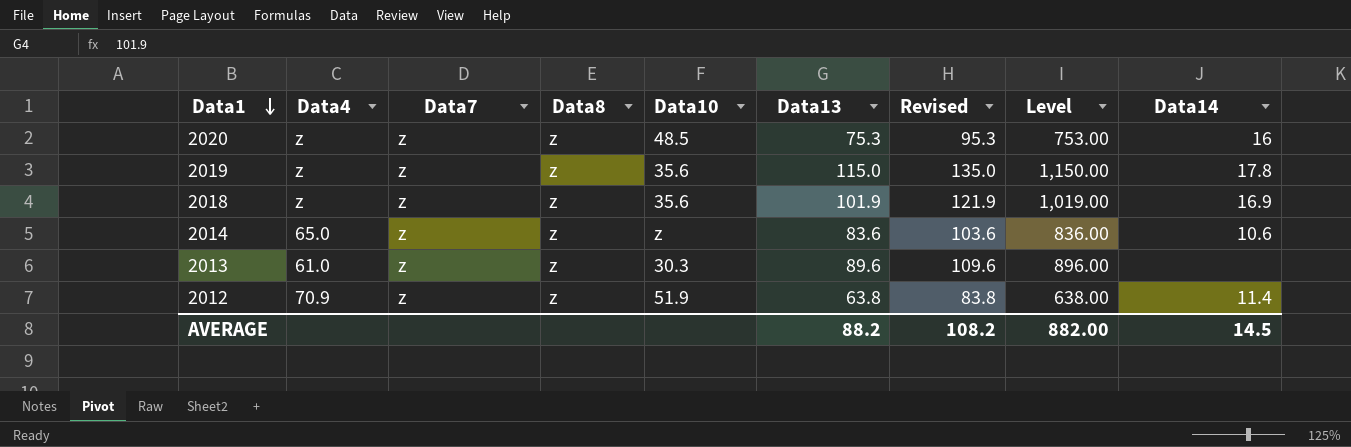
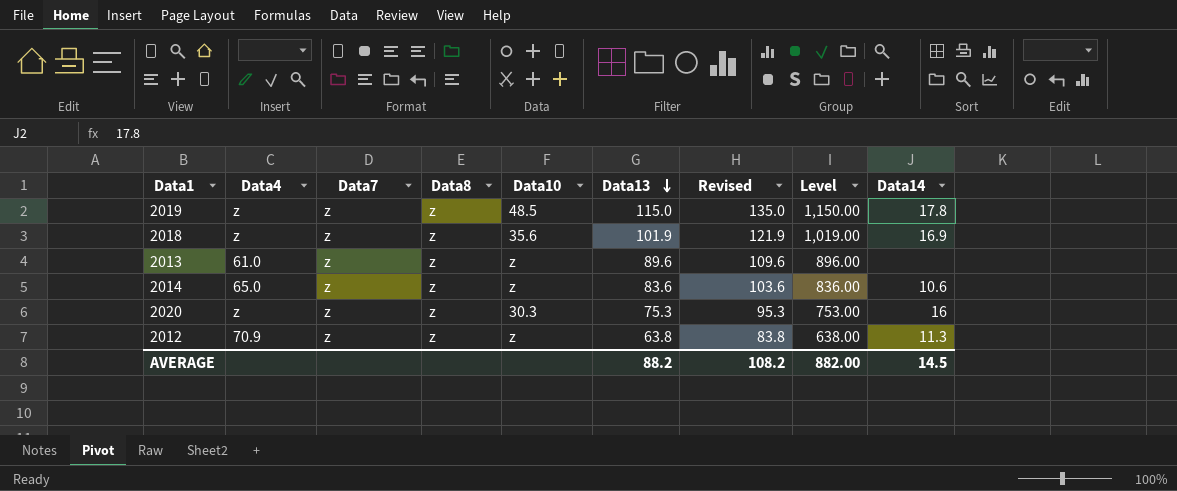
row order: Data1 descending -> Data13 descending
2019 | Data10: 35.6 -> 48.5
2013 | Data10: 30.3 -> z
2020 | Data10: 48.5 -> 30.3
2012 | Data10: 51.9 -> z
2012 | Data14: 11.4 -> 11.3

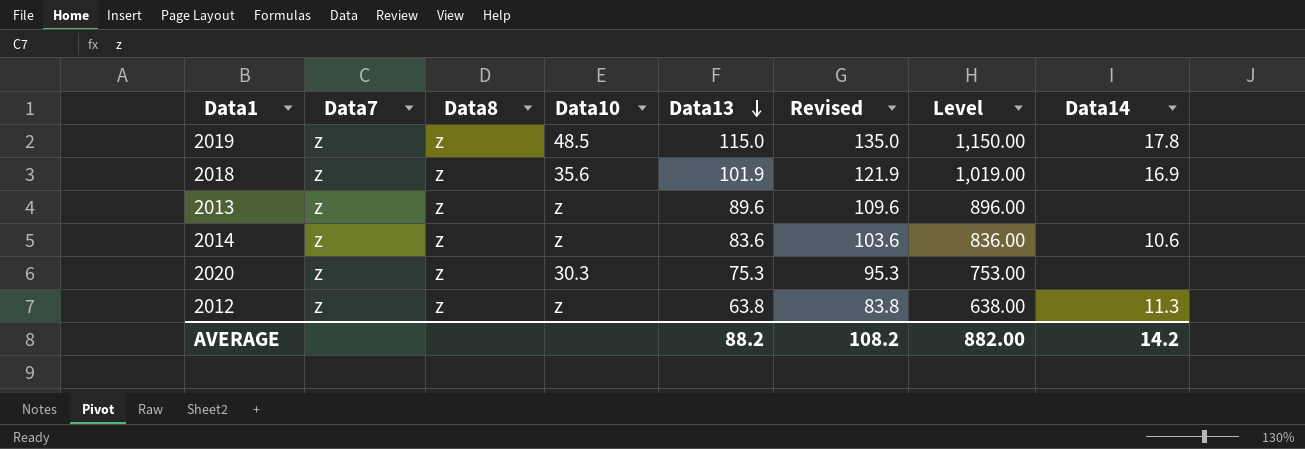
column Data4 | position: 2 -> none
2020 | Data14: 16 -> none
AVERAGE | Data14: 14.5 -> 14.2

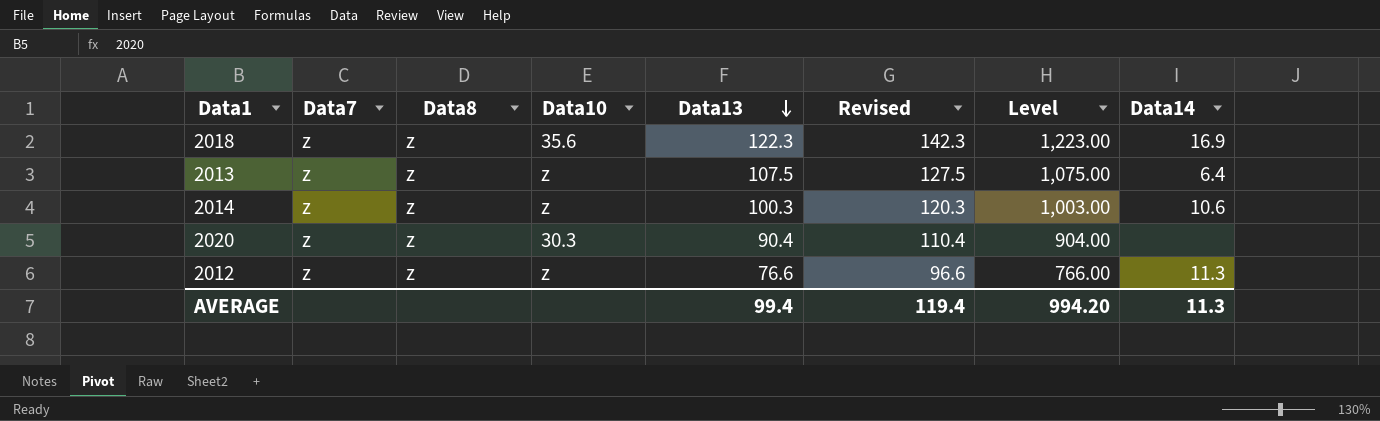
row 2019: z | z | 48.5 | 115.0 | 135.0 | 1,150.00 | 17.8 -> none
2018 | Data13: 101.9 -> 122.3
2018 | Revised: 121.9 -> 142.3
2018 | Level: 1,019.00 -> 1,223.00
2013 | Data13: 89.6 -> 107.5
2013 | Revised: 109.6 -> 127.5
2013 | Level: 896.00 -> 1,075.00
2013 | Data14: none -> 6.4
2014 | Data13: 83.6 -> 100.3
2014 | Revised: 103.6 -> 120.3
2014 | Level: 836.00 -> 1,003.00
2020 | Data13: 75.3 -> 90.4
2020 | Revised: 95.3 -> 110.4
2020 | Level: 753.00 -> 904.00
2012 | Data13: 63.8 -> 76.6
2012 | Revised: 83.8 -> 96.6
2012 | Level: 638.00 -> 766.00
AVERAGE | Data13: 88.2 -> 99.4
AVERAGE | Revised: 108.2 -> 119.4
AVERAGE | Level: 882.00 -> 994.20
AVERAGE | Data14: 14.2 -> 11.3

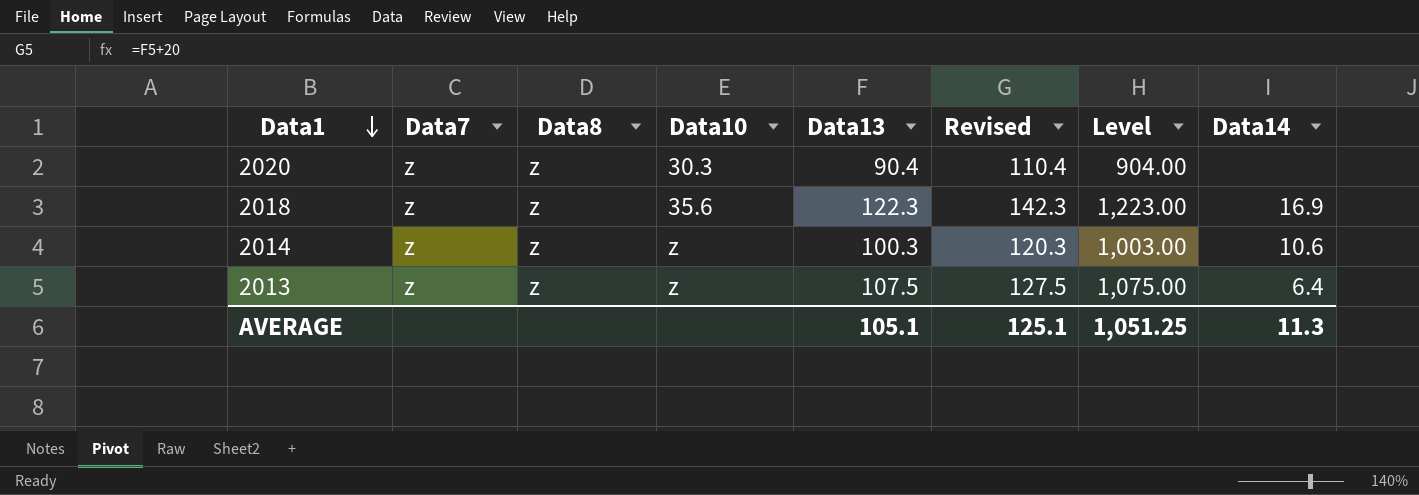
row order: Data13 descending -> Data1 descending
row 2012: z | z | z | 76.6 | 96.6 | 766.00 | 11.3 -> none
AVERAGE | Data13: 99.4 -> 105.1
AVERAGE | Revised: 119.4 -> 125.1
AVERAGE | Level: 994.20 -> 1,051.25

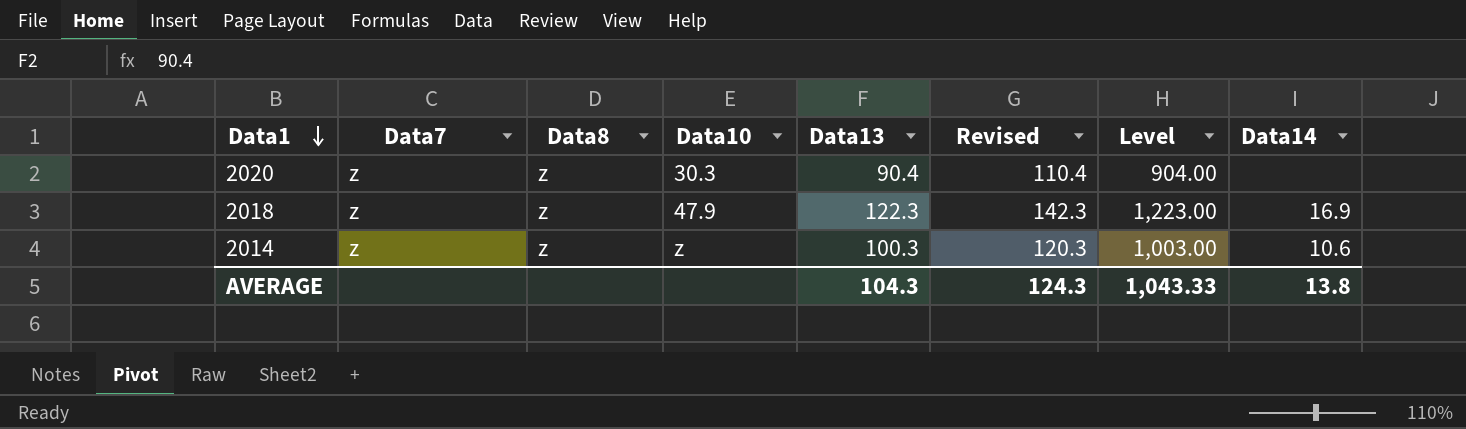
row 2013: z | z | z | 107.5 | 127.5 | 1,075.00 | 6.4 -> none
2018 | Data10: 35.6 -> 47.9
AVERAGE | Data13: 105.1 -> 104.3
AVERAGE | Revised: 125.1 -> 124.3
AVERAGE | Level: 1,051.25 -> 1,043.33
AVERAGE | Data14: 11.3 -> 13.8

